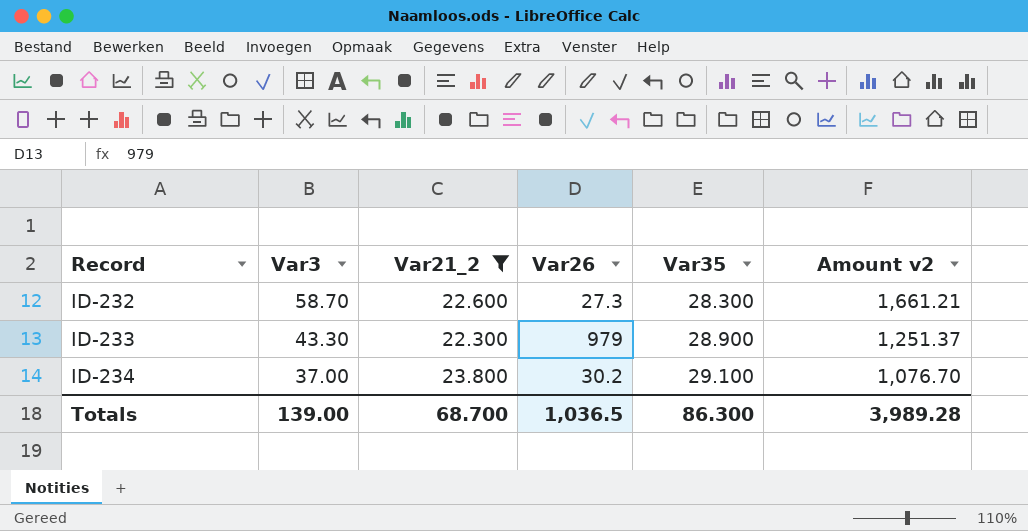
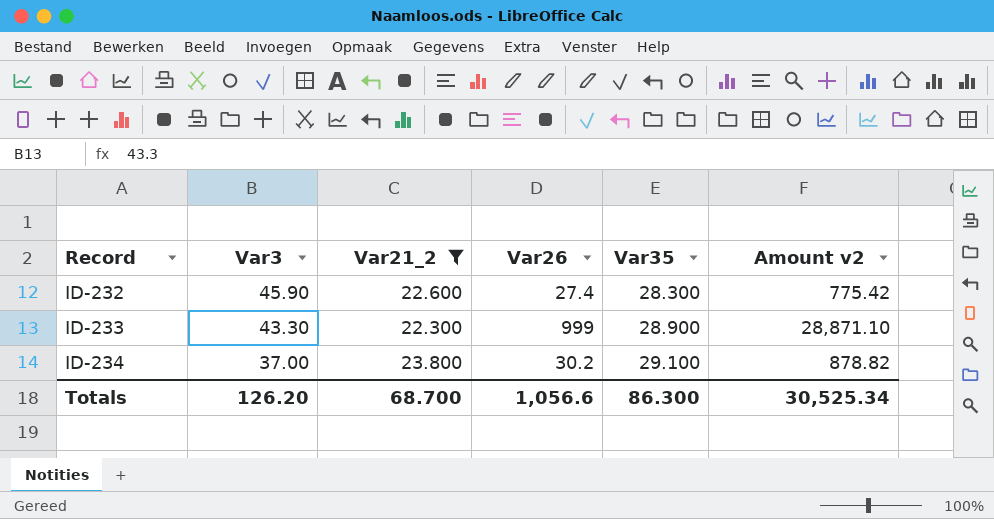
column Amount v2 | formula: [Var3] * [Var35] -> [Var26] * [Var35]
ID-232 | Var3: 58.70 -> 45.90
ID-232 | Var26: 27.3 -> 27.4
ID-233 | Var26: 979 -> 999
Totals | Var3: 139.00 -> 126.20
Totals | Var26: 1,036.5 -> 1,056.6
Totals | Amount v2: 3,989.28 -> 30,525.34

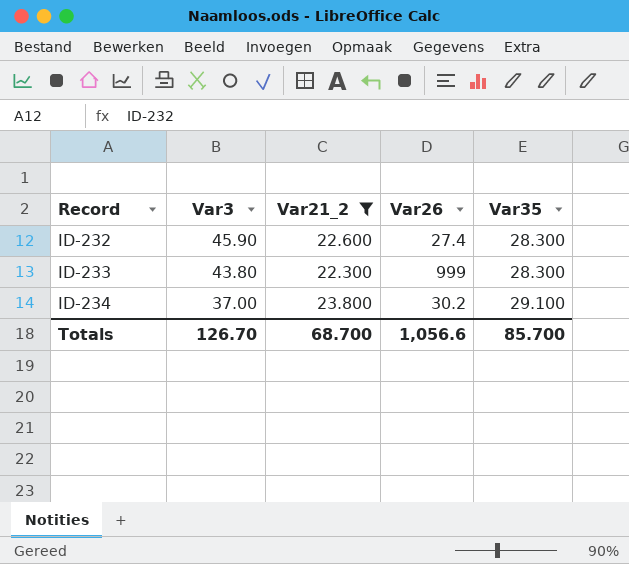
column Amount v2 | formula: [Var26] * [Var35] -> none
ID-233 | Var3: 43.30 -> 43.80
ID-233 | Var35: 28.900 -> 28.300
Totals | Var3: 126.20 -> 126.70
Totals | Var35: 86.300 -> 85.700

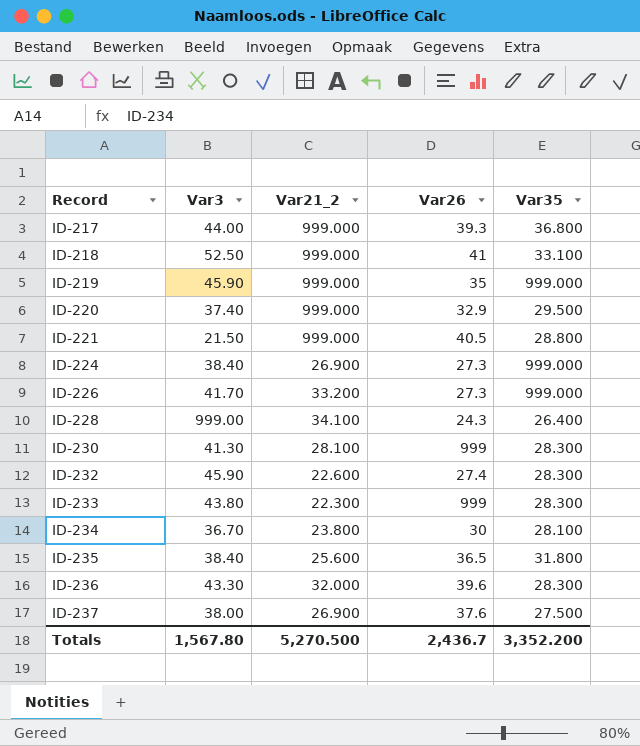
filter: Var21_2 <= 23.800 -> none
ID-234 | Var3: 37.00 -> 36.70
ID-234 | Var26: 30.2 -> 30
ID-234 | Var35: 29.100 -> 28.100
Totals | Var3: 126.70 -> 1,567.80
Totals | Var21_2: 68.700 -> 5,270.500
Totals | Var26: 1,056.6 -> 2,436.7
Totals | Var35: 85.700 -> 3,352.200

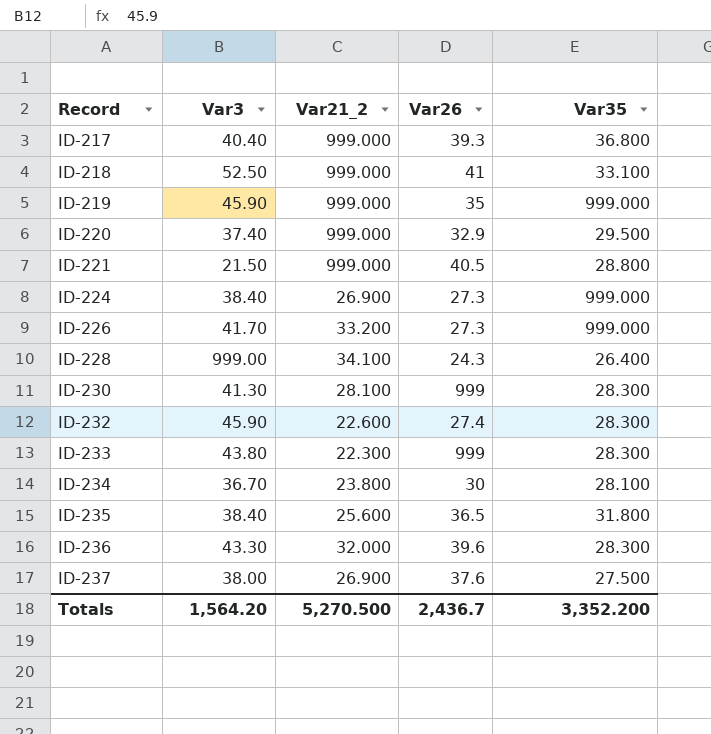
ID-217 | Var3: 44.00 -> 40.40
Totals | Var3: 1,567.80 -> 1,564.20

